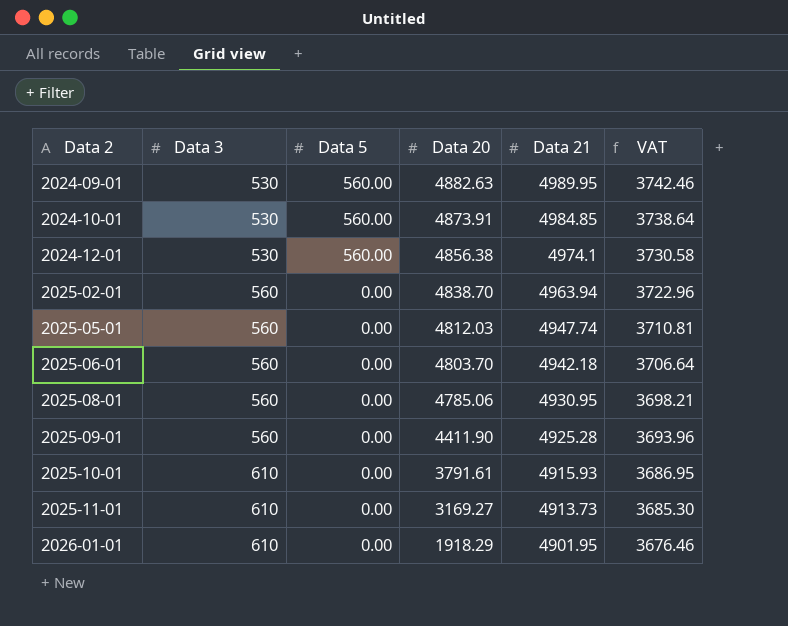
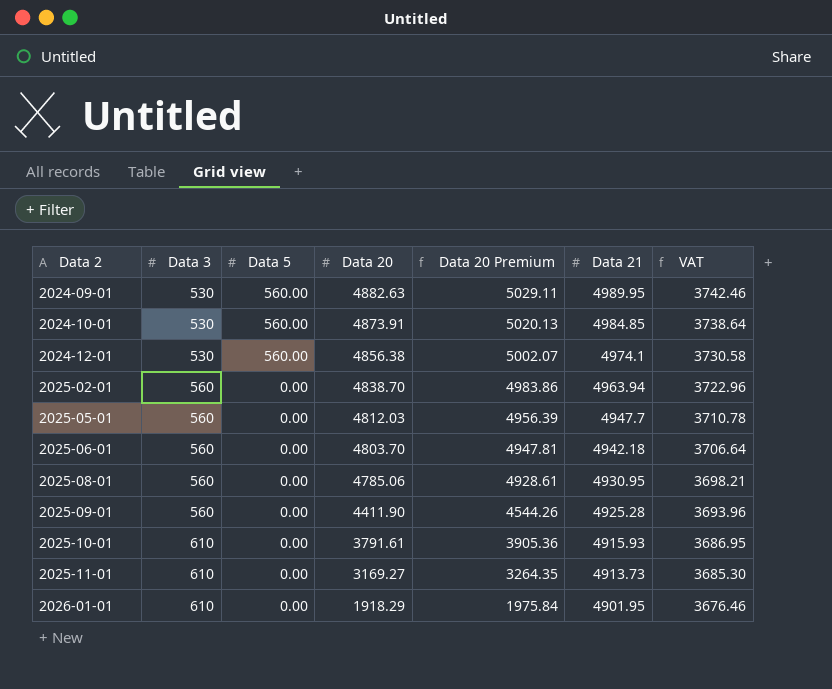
column Data 20 Premium | formula: none -> [Data 20] * 1.03
2025-05-01 | Data 21: 4947.74 -> 4947.7
2025-05-01 | VAT: 3710.81 -> 3710.78

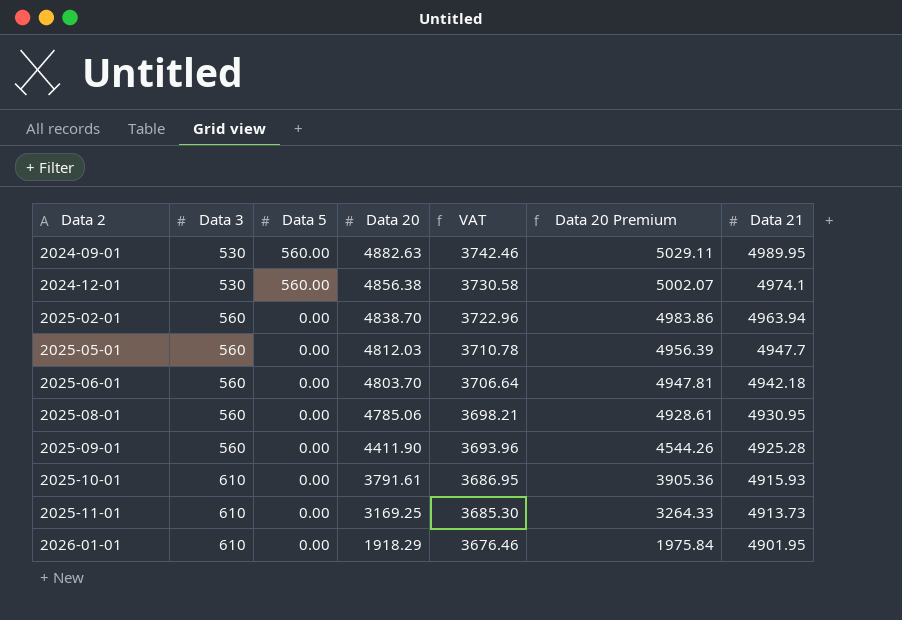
column VAT | position: 7 -> 5
row 2024-10-01: 530 | 560.00 | 4873.91 | 5020.13 | 4984.85 | 3738.64 -> none
2025-11-01 | Data 20: 3169.27 -> 3169.25
2025-11-01 | Data 20 Premium: 3264.35 -> 3264.33

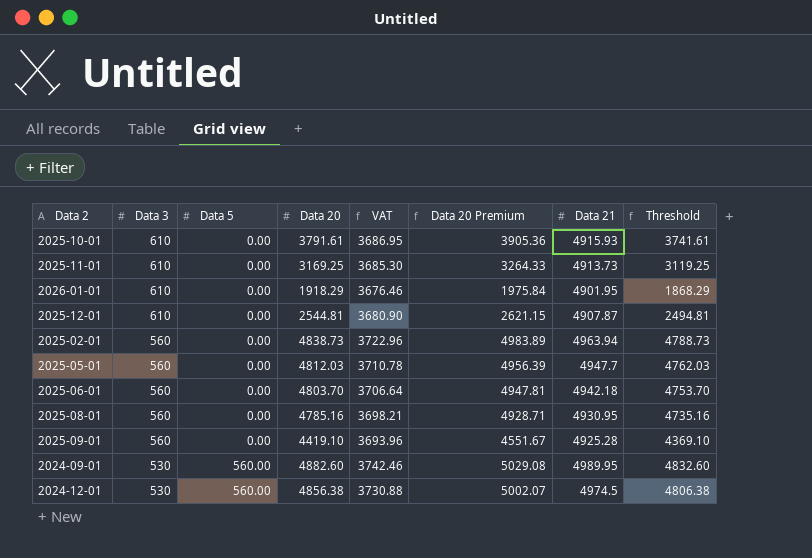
row order: Data 2 ascending -> Data 3 descending
column Threshold | formula: none -> [Data 20] - 50
row 2025-12-01: none -> 610 | 0.00 | 2544.81 | 3680.90 | 2621.15 | 4907.87 | 2494.81
2025-02-01 | Data 20: 4838.70 -> 4838.73
2025-02-01 | Data 20 Premium: 4983.86 -> 4983.89
2025-08-01 | Data 20: 4785.06 -> 4785.16
2025-08-01 | Data 20 Premium: 4928.61 -> 4928.71
2025-09-01 | Data 20: 4411.90 -> 4419.10
2025-09-01 | Data 20 Premium: 4544.26 -> 4551.67
2024-09-01 | Data 20: 4882.63 -> 4882.60
2024-09-01 | Data 20 Premium: 5029.11 -> 5029.08
2024-12-01 | VAT: 3730.58 -> 3730.88
2024-12-01 | Data 21: 4974.1 -> 4974.5

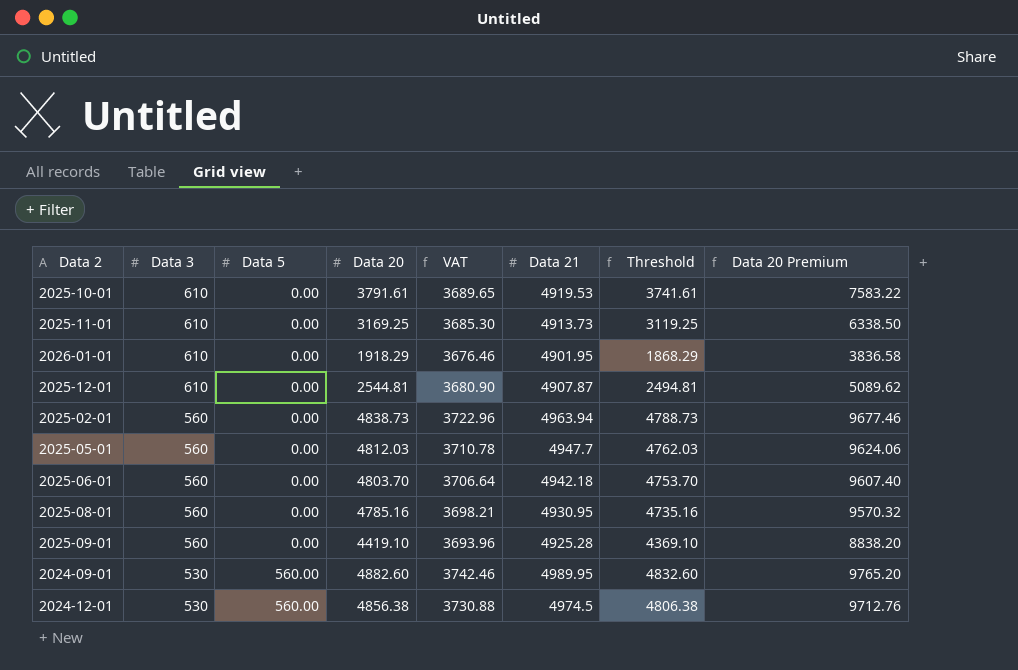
column Data 20 Premium | formula: [Data 20] * 1.03 -> [Data 20] * 2
column Data 20 Premium | position: 6 -> 8
2025-10-01 | VAT: 3686.95 -> 3689.65
2025-10-01 | Data 21: 4915.93 -> 4919.53

